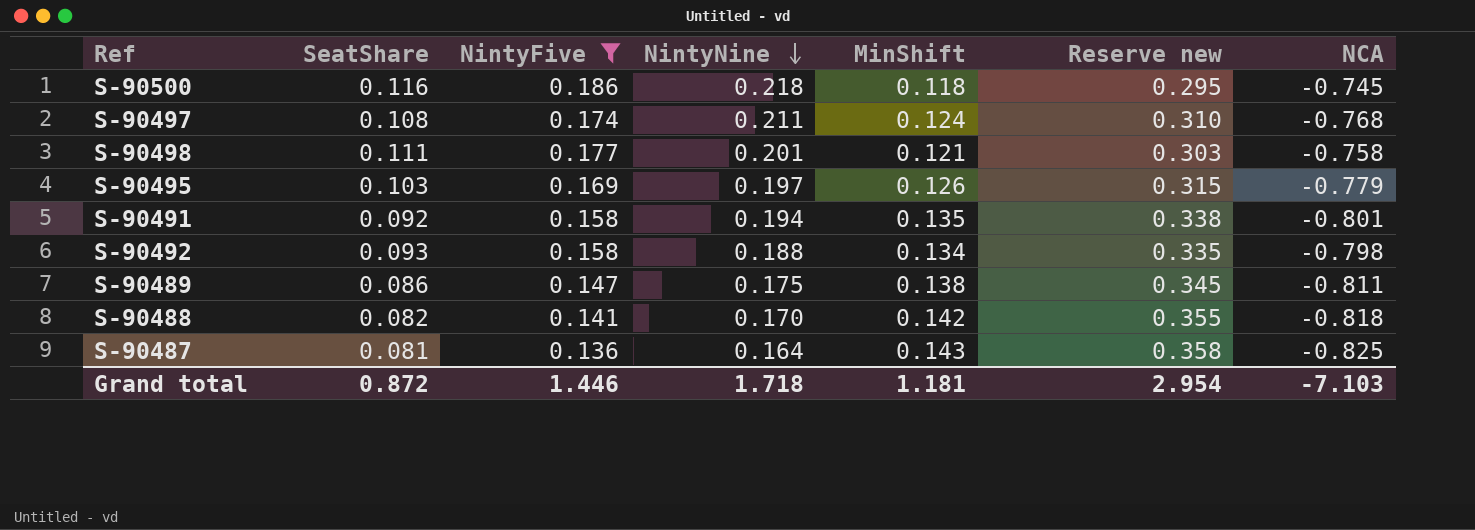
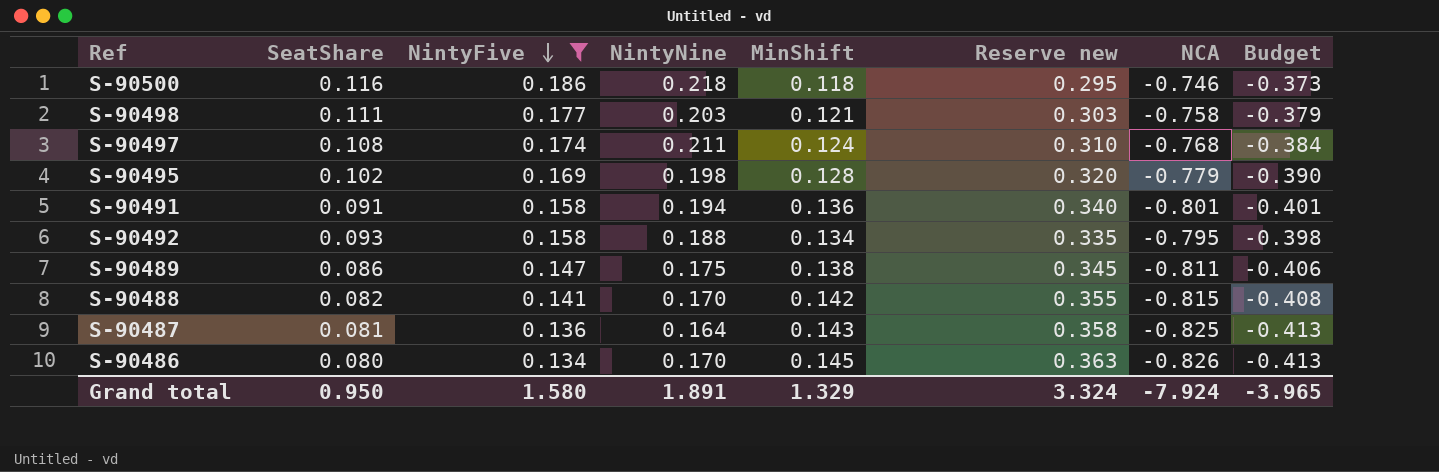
row order: NintyNine descending -> NintyFive descending
column Budget | formula: none -> [NCA] * 0.5
S-90500 | NCA: -0.745 -> -0.746
S-90498 | NintyNine: 0.201 -> 0.203
S-90495 | SeatShare: 0.103 -> 0.102
S-90495 | NintyNine: 0.197 -> 0.198
S-90495 | MinShift: 0.126 -> 0.128
S-90495 | Reserve new: 0.315 -> 0.320
S-90491 | SeatShare: 0.092 -> 0.091
S-90491 | MinShift: 0.135 -> 0.136
S-90491 | Reserve new: 0.338 -> 0.340
S-90492 | NCA: -0.798 -> -0.795
S-90488 | NCA: -0.818 -> -0.815
row S-90486: none -> 0.080 | 0.134 | 0.170 | 0.145 | 0.363 | -0.826 | -0.413
Grand total | SeatShare: 0.872 -> 0.950
Grand total | NintyFive: 1.446 -> 1.580
Grand total | NintyNine: 1.718 -> 1.891
Grand total | MinShift: 1.181 -> 1.329
Grand total | Reserve new: 2.954 -> 3.324
Grand total | NCA: -7.103 -> -7.924

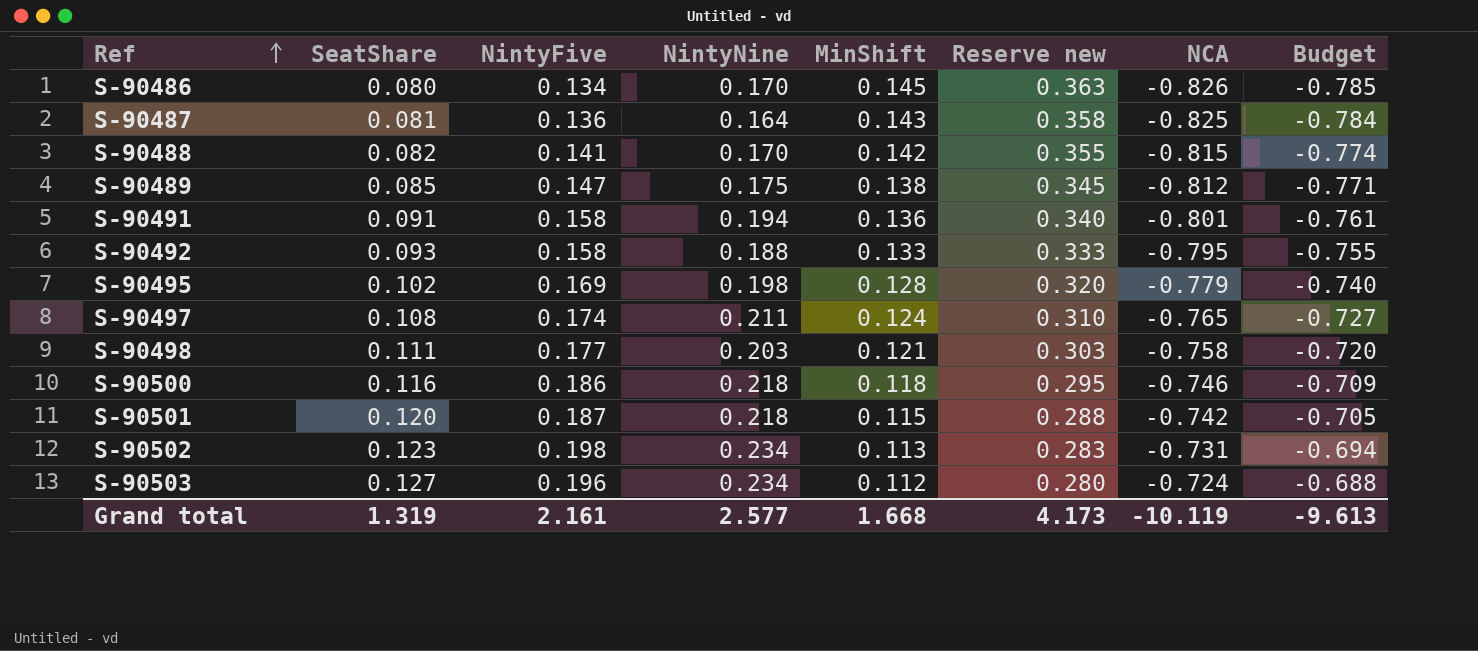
filter: NintyFive <= 0.186 -> none
row order: NintyFive descending -> Ref ascending
column Budget | formula: [NCA] * 0.5 -> [NCA] * 0.95
S-90489 | SeatShare: 0.086 -> 0.085
S-90489 | NCA: -0.811 -> -0.812
S-90492 | MinShift: 0.134 -> 0.133
S-90492 | Reserve new: 0.335 -> 0.333
S-90497 | NCA: -0.768 -> -0.765
Grand total | SeatShare: 0.950 -> 1.319
Grand total | NintyFive: 1.580 -> 2.161
Grand total | NintyNine: 1.891 -> 2.577
Grand total | MinShift: 1.329 -> 1.668
Grand total | Reserve new: 3.324 -> 4.173
Grand total | NCA: -7.924 -> -10.119
Grand total | Budget: -3.965 -> -9.613

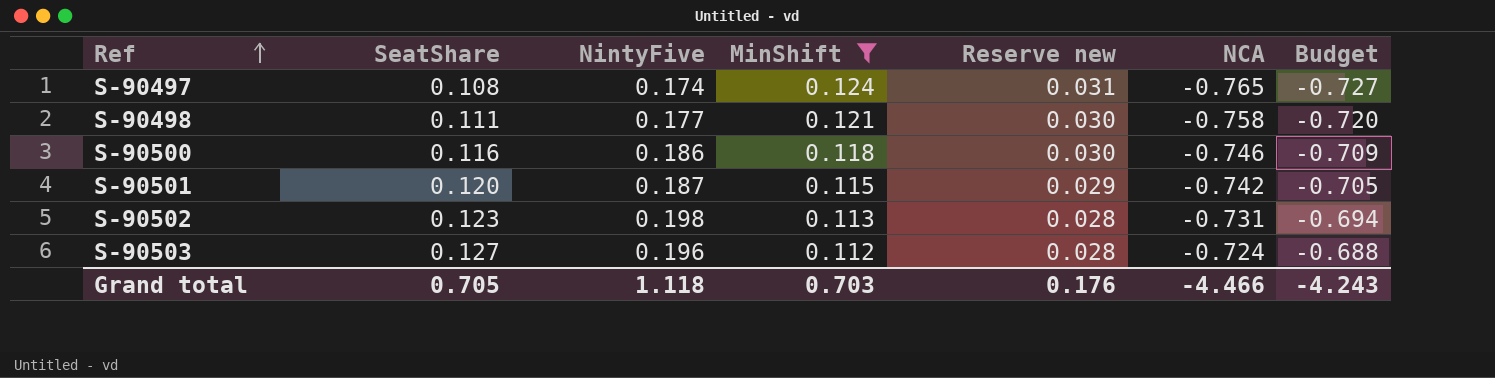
filter: none -> MinShift <= 0.124
column NintyNine | position: 4 -> none
column Reserve new | formula: [MinShift] * 2.5 -> [MinShift] * 0.25
Grand total | SeatShare: 1.319 -> 0.705
Grand total | NintyFive: 2.161 -> 1.118
Grand total | MinShift: 1.668 -> 0.703
Grand total | Reserve new: 4.173 -> 0.176
Grand total | NCA: -10.119 -> -4.466
Grand total | Budget: -9.613 -> -4.243

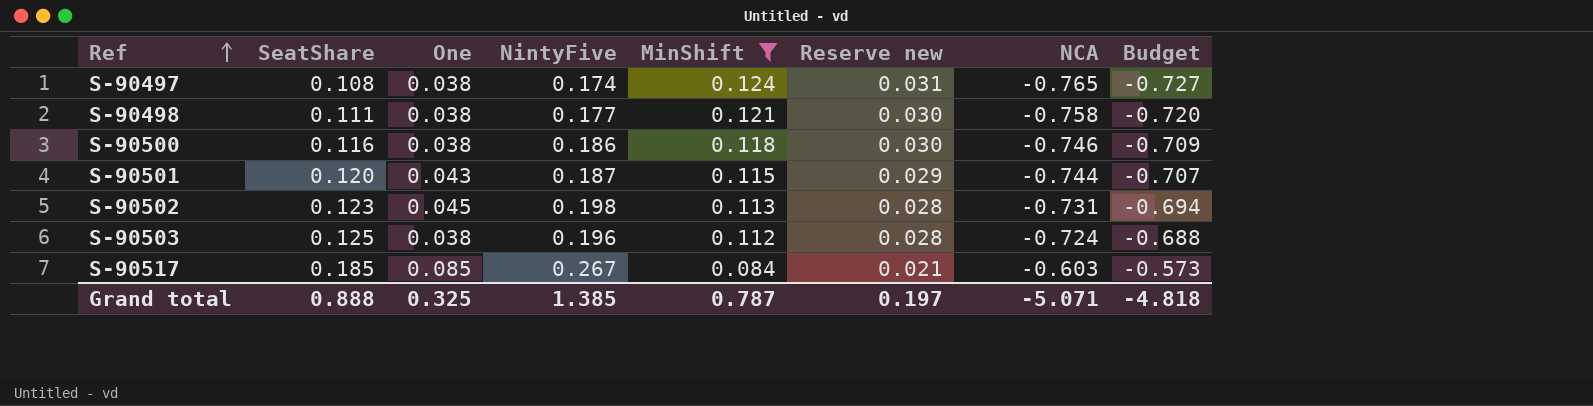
column One | position: none -> 3
S-90501 | NCA: -0.742 -> -0.744
S-90501 | Budget: -0.705 -> -0.707
S-90503 | SeatShare: 0.127 -> 0.125
row S-90517: none -> 0.185 | 0.085 | 0.267 | 0.084 | 0.021 | -0.603 | -0.573
Grand total | SeatShare: 0.705 -> 0.888
Grand total | NintyFive: 1.118 -> 1.385
Grand total | MinShift: 0.703 -> 0.787
Grand total | Reserve new: 0.176 -> 0.197
Grand total | NCA: -4.466 -> -5.071
Grand total | Budget: -4.243 -> -4.818

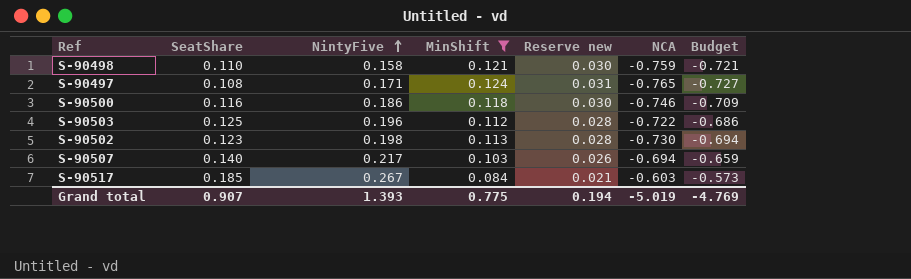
row order: Ref ascending -> NintyFive ascending
column One | position: 3 -> none
row S-90501: 0.120 | 0.043 | 0.187 | 0.115 | 0.029 | -0.744 | -0.707 -> none
S-90498 | SeatShare: 0.111 -> 0.110
S-90498 | NintyFive: 0.177 -> 0.158
S-90498 | NCA: -0.758 -> -0.759
S-90498 | Budget: -0.720 -> -0.721
S-90497 | NintyFive: 0.174 -> 0.171
S-90503 | NCA: -0.724 -> -0.722
S-90503 | Budget: -0.688 -> -0.686
S-90502 | NCA: -0.731 -> -0.730
row S-90507: none -> 0.140 | 0.217 | 0.103 | 0.026 | -0.694 | -0.659
Grand total | SeatShare: 0.888 -> 0.907
Grand total | NintyFive: 1.385 -> 1.393
Grand total | MinShift: 0.787 -> 0.775
Grand total | Reserve new: 0.197 -> 0.194
Grand total | NCA: -5.071 -> -5.019
Grand total | Budget: -4.818 -> -4.769

